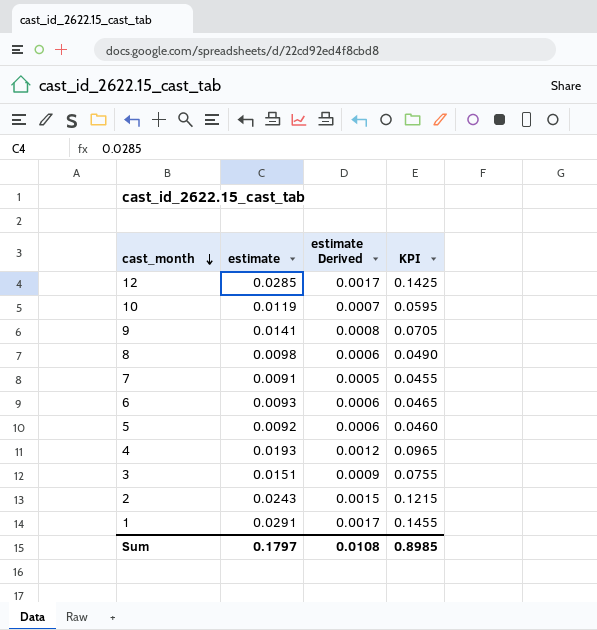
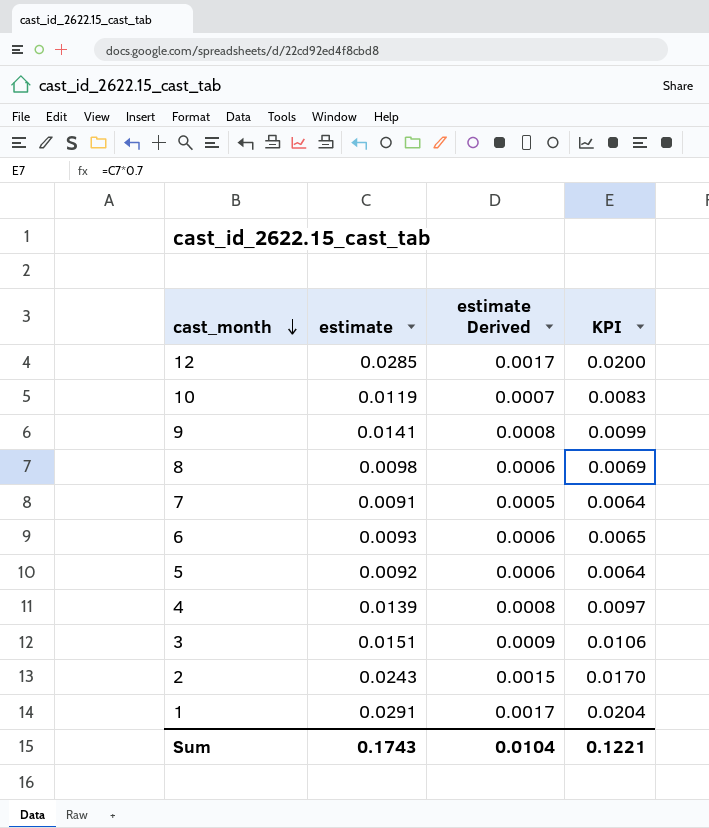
column KPI | formula: [estimate] * 5 -> [estimate] * 0.7
4 | estimate: 0.0193 -> 0.0139
4 | estimate Derived: 0.0012 -> 0.0008
Sum | estimate: 0.1797 -> 0.1743
Sum | estimate Derived: 0.0108 -> 0.0104
Sum | KPI: 0.8985 -> 0.1221

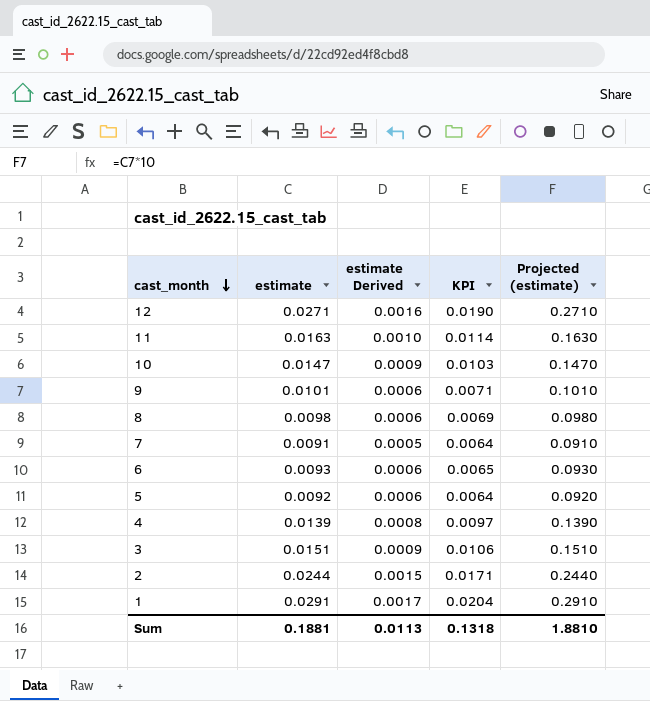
column Projected (estimate) | formula: none -> [estimate] * 10
12 | estimate: 0.0285 -> 0.0271
12 | estimate Derived: 0.0017 -> 0.0016
12 | KPI: 0.0200 -> 0.0190
row 11: none -> 0.0163 | 0.0010 | 0.0114 | 0.1630
10 | estimate: 0.0119 -> 0.0147
10 | estimate Derived: 0.0007 -> 0.0009
10 | KPI: 0.0083 -> 0.0103
9 | estimate: 0.0141 -> 0.0101
9 | estimate Derived: 0.0008 -> 0.0006
9 | KPI: 0.0099 -> 0.0071
2 | estimate: 0.0243 -> 0.0244
2 | KPI: 0.0170 -> 0.0171
Sum | estimate: 0.1743 -> 0.1881
Sum | estimate Derived: 0.0104 -> 0.0113
Sum | KPI: 0.1221 -> 0.1318

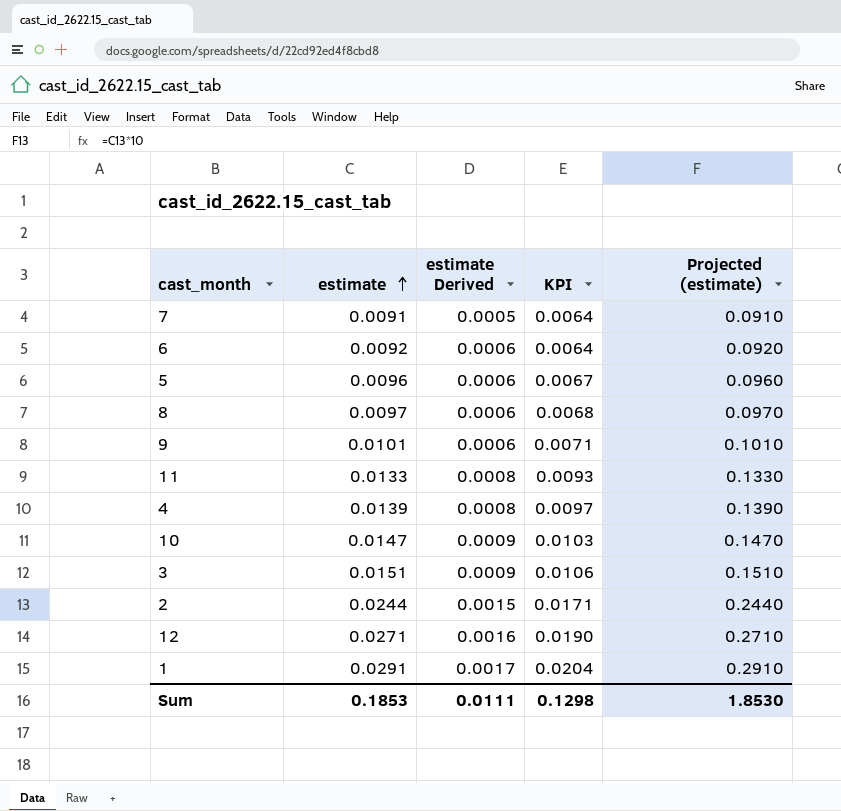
row order: cast_month descending -> estimate ascending
6 | estimate: 0.0093 -> 0.0092
6 | KPI: 0.0065 -> 0.0064
6 | Projected (estimate): 0.0930 -> 0.0920
5 | estimate: 0.0092 -> 0.0096
5 | KPI: 0.0064 -> 0.0067
5 | Projected (estimate): 0.0920 -> 0.0960
8 | estimate: 0.0098 -> 0.0097
8 | KPI: 0.0069 -> 0.0068
8 | Projected (estimate): 0.0980 -> 0.0970
11 | estimate: 0.0163 -> 0.0133
11 | estimate Derived: 0.0010 -> 0.0008
11 | KPI: 0.0114 -> 0.0093
11 | Projected (estimate): 0.1630 -> 0.1330
Sum | estimate: 0.1881 -> 0.1853
Sum | estimate Derived: 0.0113 -> 0.0111
Sum | KPI: 0.1318 -> 0.1298
Sum | Projected (estimate): 1.8810 -> 1.8530

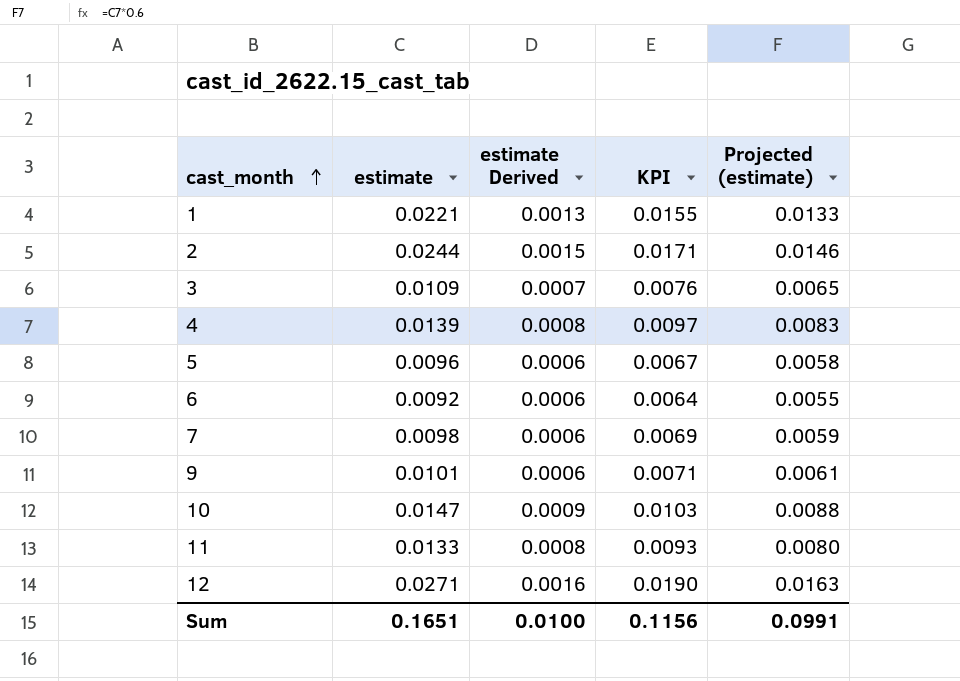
row order: estimate ascending -> cast_month ascending
column Projected (estimate) | formula: [estimate] * 10 -> [estimate] * 0.6
row 8: 0.0097 | 0.0006 | 0.0068 | 0.0970 -> none
1 | estimate: 0.0291 -> 0.0221
1 | estimate Derived: 0.0017 -> 0.0013
1 | KPI: 0.0204 -> 0.0155
3 | estimate: 0.0151 -> 0.0109
3 | estimate Derived: 0.0009 -> 0.0007
3 | KPI: 0.0106 -> 0.0076
7 | estimate: 0.0091 -> 0.0098
7 | estimate Derived: 0.0005 -> 0.0006
7 | KPI: 0.0064 -> 0.0069
Sum | estimate: 0.1853 -> 0.1651
Sum | estimate Derived: 0.0111 -> 0.0100
Sum | KPI: 0.1298 -> 0.1156
Sum | Projected (estimate): 1.8530 -> 0.0991

